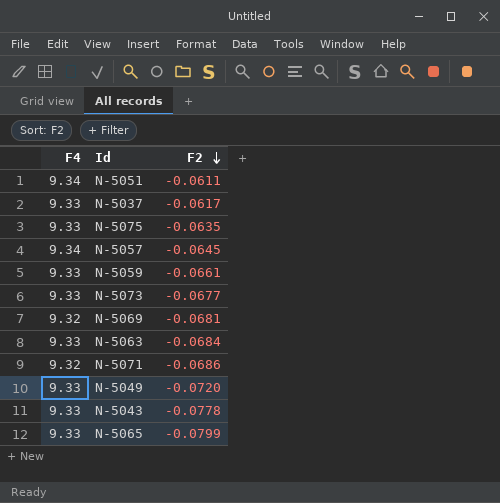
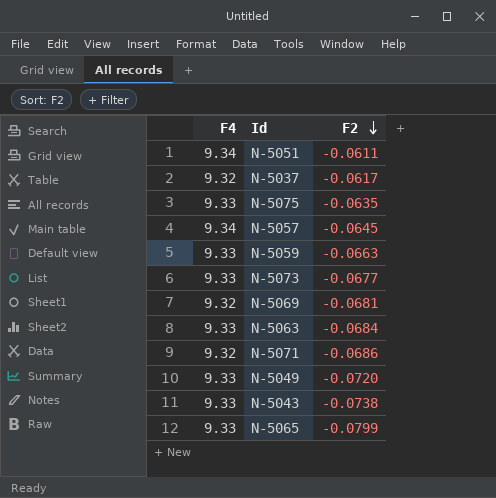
N-5037 | F4: 9.33 -> 9.32
N-5059 | F2: -0.0661 -> -0.0663
N-5043 | F2: -0.0778 -> -0.0738

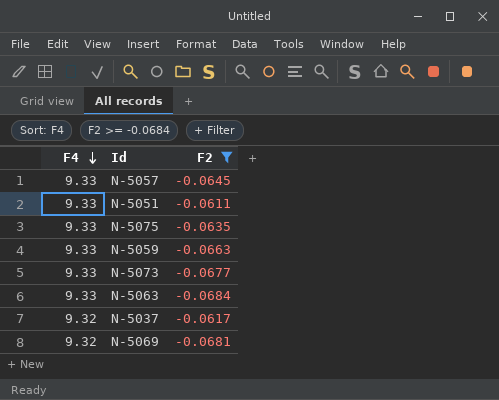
filter: none -> F2 >= -0.0684
row order: F2 descending -> F4 descending
N-5057 | F4: 9.34 -> 9.33
N-5051 | F4: 9.34 -> 9.33

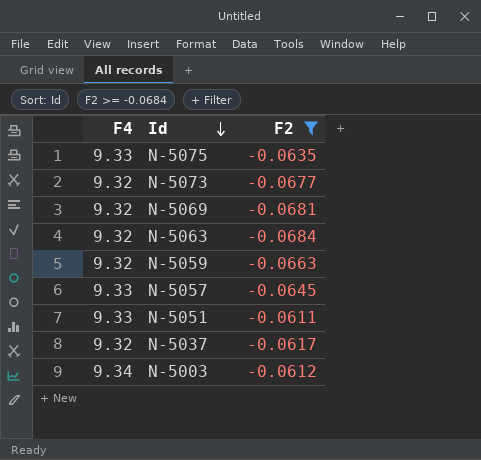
row order: F4 descending -> Id descending
N-5073 | F4: 9.33 -> 9.32
N-5063 | F4: 9.33 -> 9.32
N-5059 | F4: 9.33 -> 9.32
row N-5003: none -> 9.34 | -0.0612

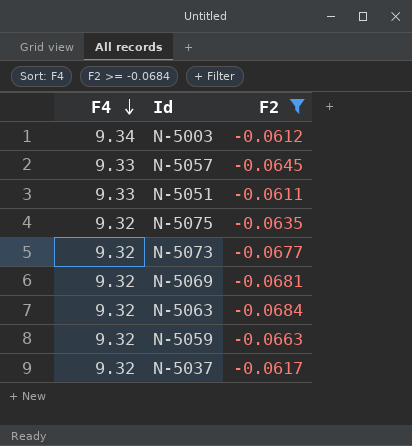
row order: Id descending -> F4 descending
N-5075 | F4: 9.33 -> 9.32

